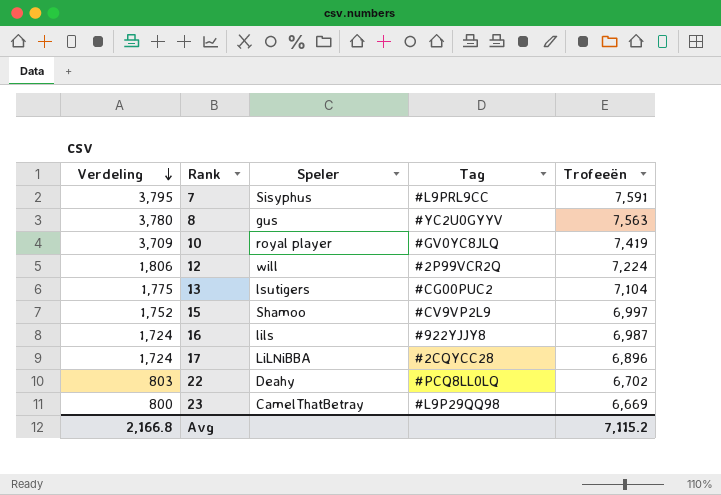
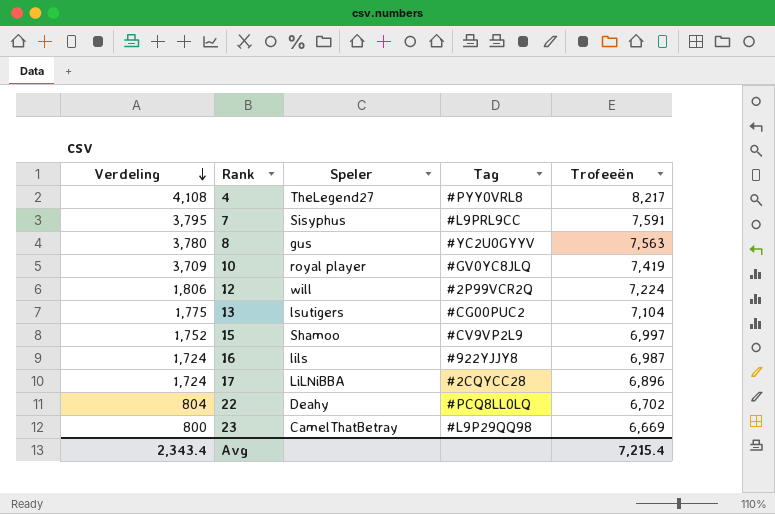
row 4: none -> 4,108 | TheLegend27 | #PYY0VRL8 | 8,217
22 | Verdeling: 803 -> 804
Avg | Verdeling: 2,166.8 -> 2,343.4
Avg | Trofeeën: 7,115.2 -> 7,215.4

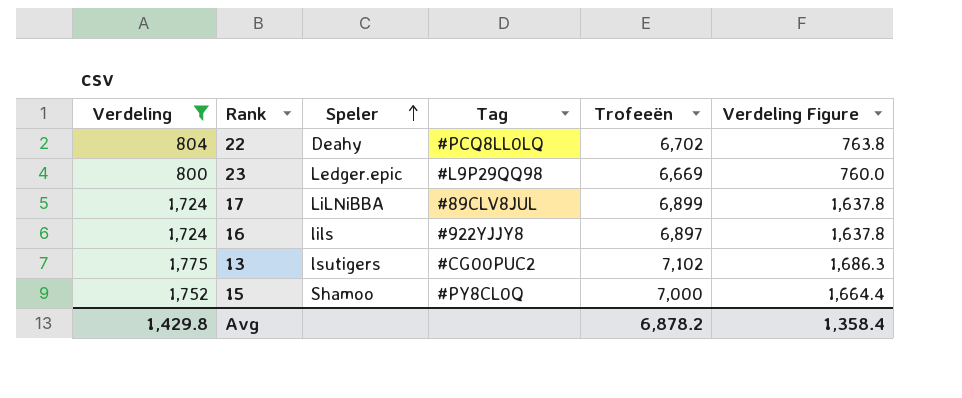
filter: none -> Verdeling <= 1,775
row order: Verdeling descending -> Speler ascending
column Verdeling Figure | formula: none -> [Verdeling] * 0.95
23 | Speler: CamelThatBetray -> Ledger.epic
17 | Tag: #2CQYCC28 -> #89CLV8JUL
17 | Trofeeën: 6,896 -> 6,899
16 | Trofeeën: 6,987 -> 6,897
13 | Trofeeën: 7,104 -> 7,102
15 | Tag: #CV9VP2L9 -> #PY8CL0Q
15 | Trofeeën: 6,997 -> 7,000
Avg | Verdeling: 2,343.4 -> 1,429.8
Avg | Trofeeën: 7,215.4 -> 6,878.2

